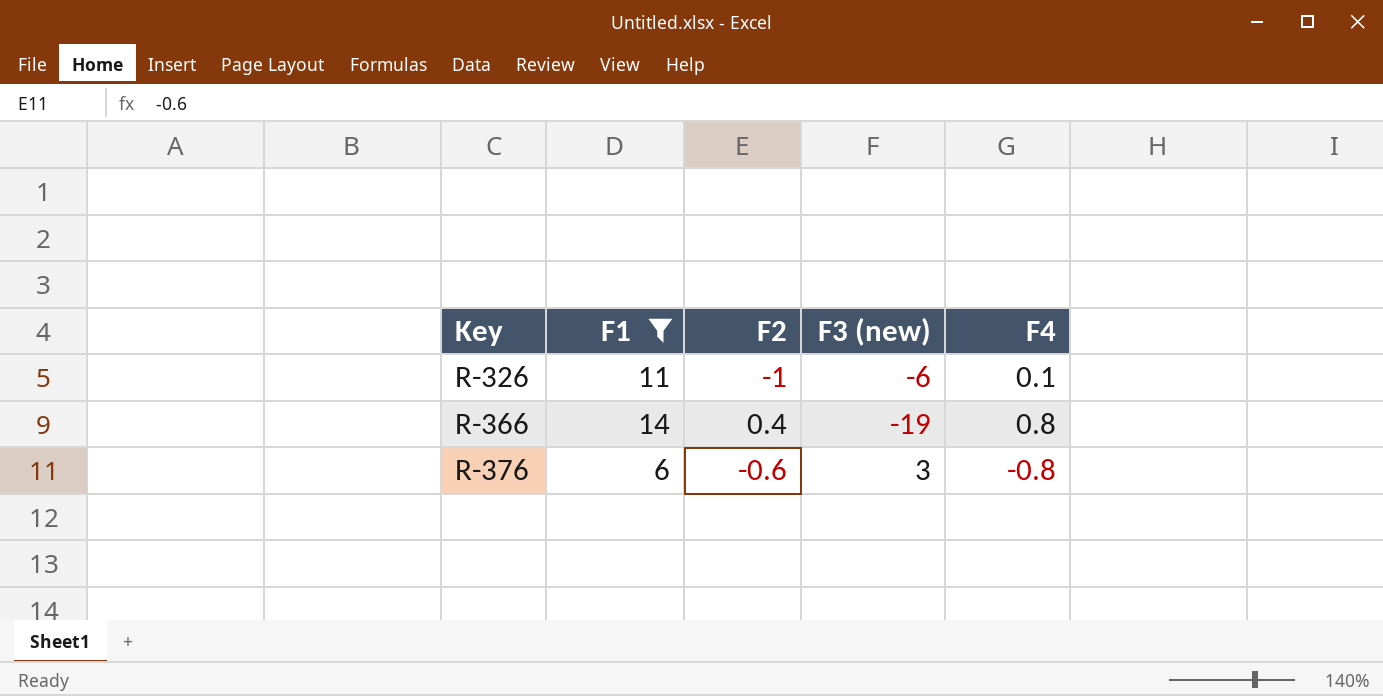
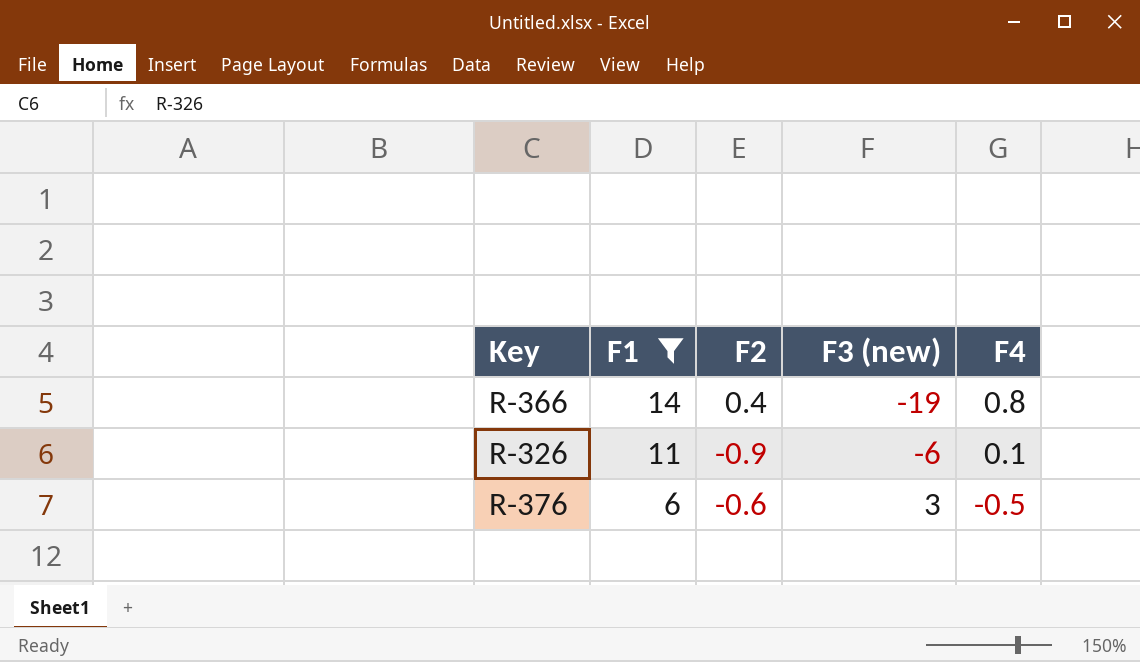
row order: Key ascending -> F1 descending
R-326 | F2: -1 -> -0.9
R-376 | F4: -0.8 -> -0.5

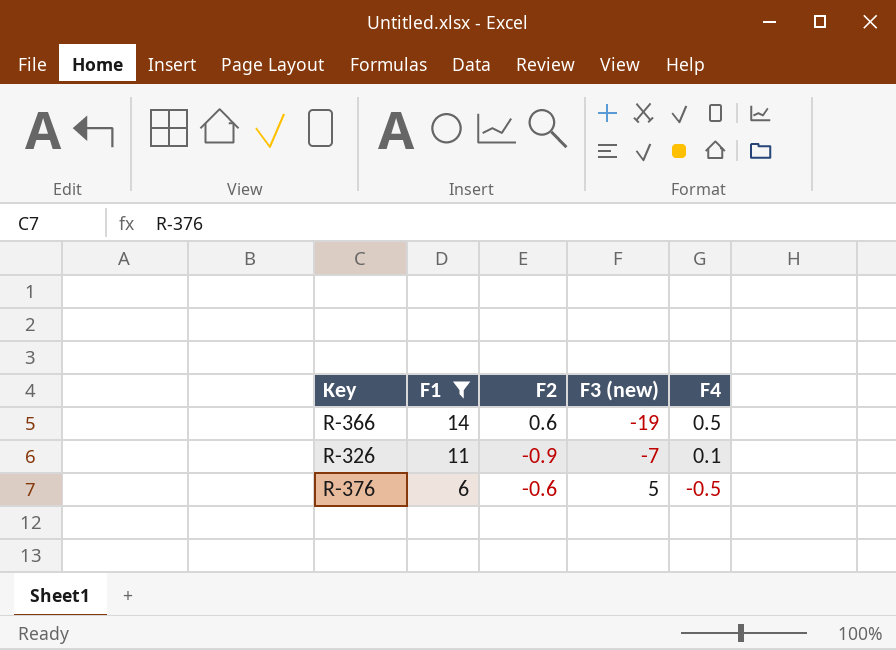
R-366 | F2: 0.4 -> 0.6
R-366 | F4: 0.8 -> 0.5
R-326 | F3 (new): -6 -> -7
R-376 | F3 (new): 3 -> 5

